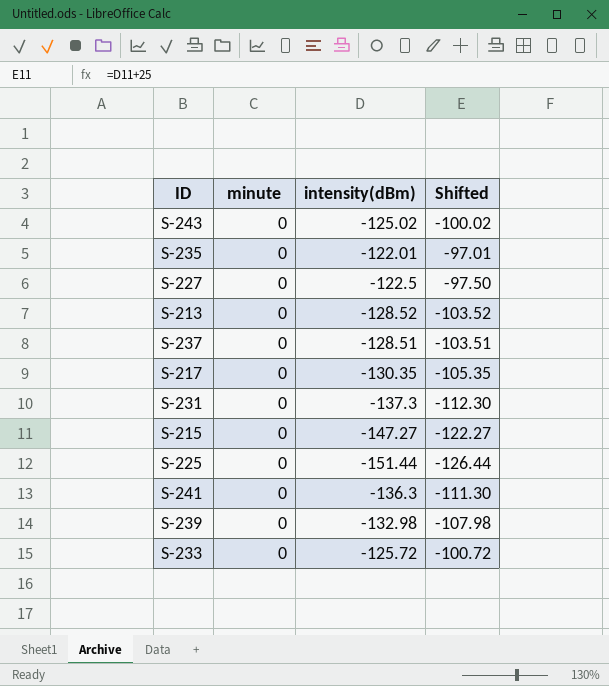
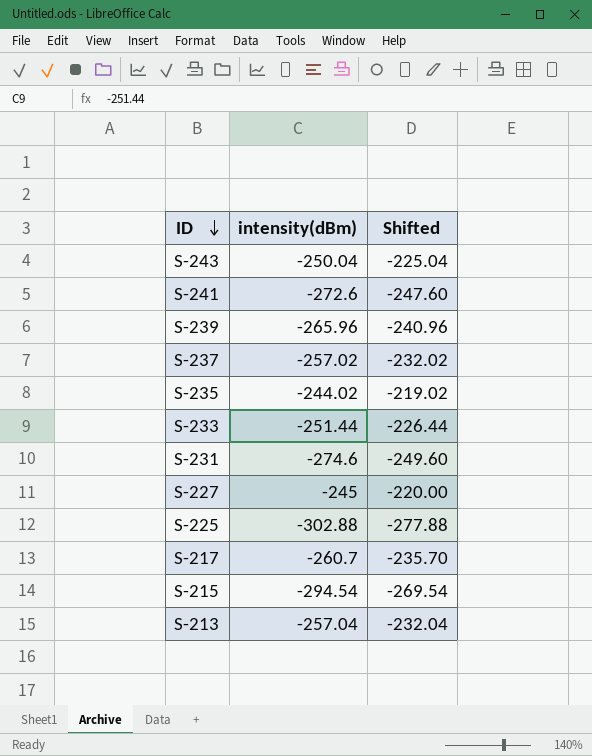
row order: none -> ID descending
column minute | position: 2 -> none
S-243 | intensity(dBm): -125.02 -> -250.04
S-243 | Shifted: -100.02 -> -225.04
S-241 | intensity(dBm): -136.3 -> -272.6
S-241 | Shifted: -111.30 -> -247.60
S-239 | intensity(dBm): -132.98 -> -265.96
S-239 | Shifted: -107.98 -> -240.96
S-237 | intensity(dBm): -128.51 -> -257.02
S-237 | Shifted: -103.51 -> -232.02
S-235 | intensity(dBm): -122.01 -> -244.02
S-235 | Shifted: -97.01 -> -219.02
S-233 | intensity(dBm): -125.72 -> -251.44
S-233 | Shifted: -100.72 -> -226.44
S-231 | intensity(dBm): -137.3 -> -274.6
S-231 | Shifted: -112.30 -> -249.60
S-227 | intensity(dBm): -122.5 -> -245
S-227 | Shifted: -97.50 -> -220.00
S-225 | intensity(dBm): -151.44 -> -302.88
S-225 | Shifted: -126.44 -> -277.88
S-217 | intensity(dBm): -130.35 -> -260.7
S-217 | Shifted: -105.35 -> -235.70
S-215 | intensity(dBm): -147.27 -> -294.54
S-215 | Shifted: -122.27 -> -269.54
S-213 | intensity(dBm): -128.52 -> -257.04
S-213 | Shifted: -103.52 -> -232.04

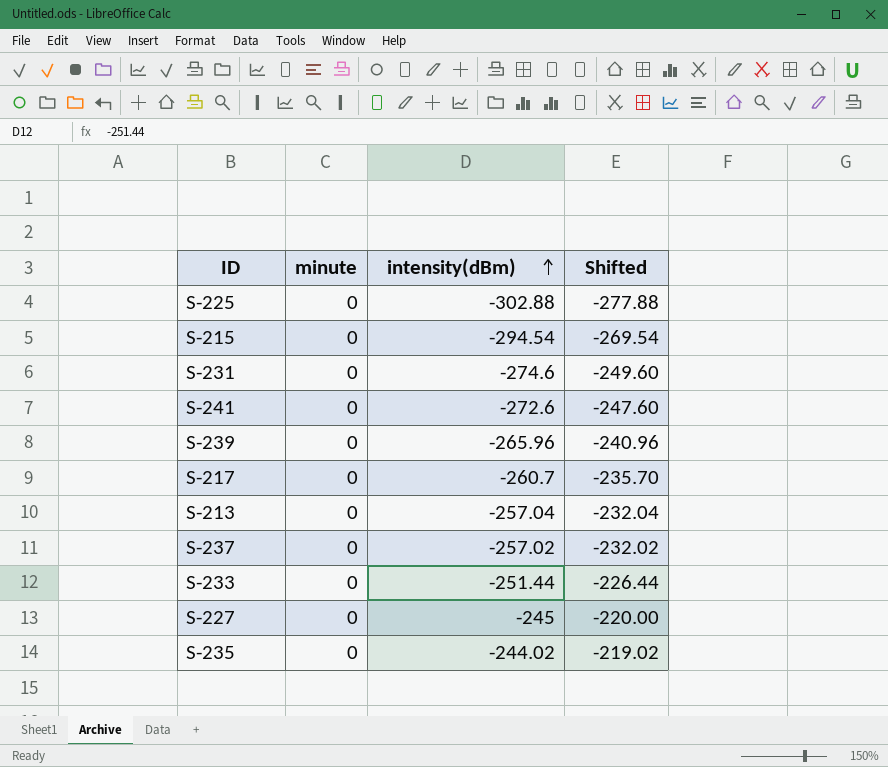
row order: ID descending -> intensity(dBm) ascending
column minute | position: none -> 2
row S-243: -250.04 | -225.04 -> none

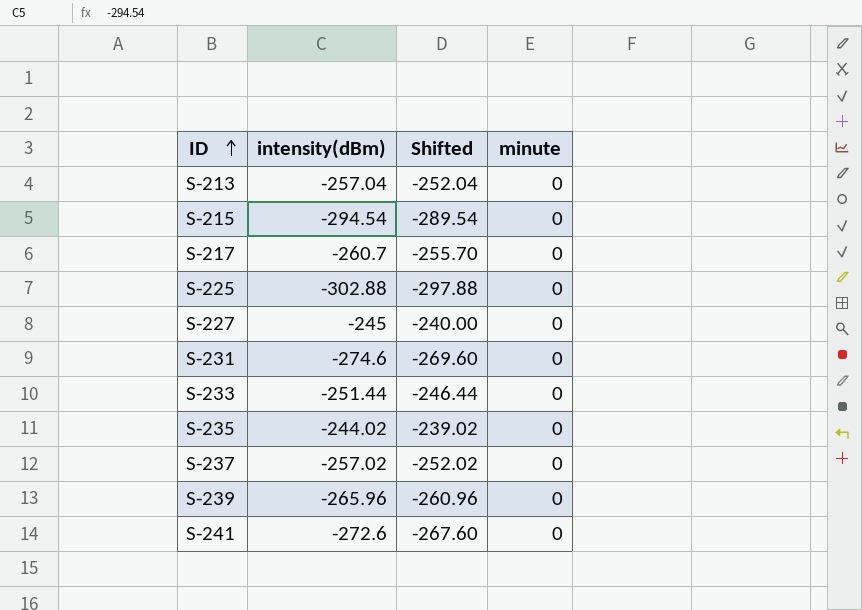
row order: intensity(dBm) ascending -> ID ascending
column Shifted | formula: [intensity(dBm)] + 25 -> [intensity(dBm)] + 5
column minute | position: 2 -> 4

